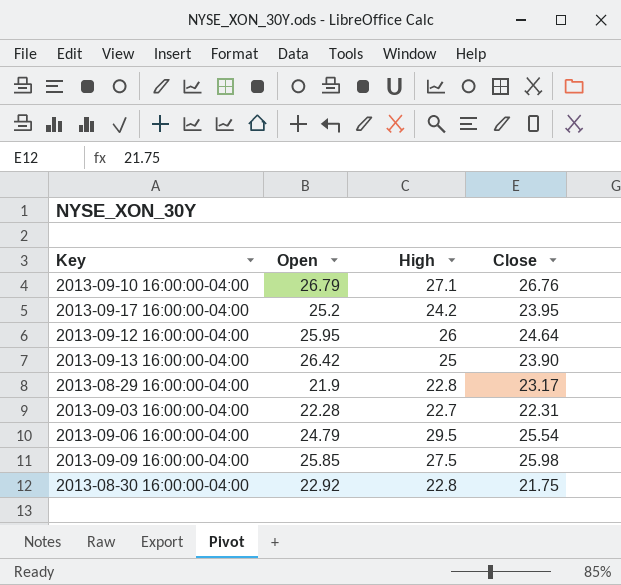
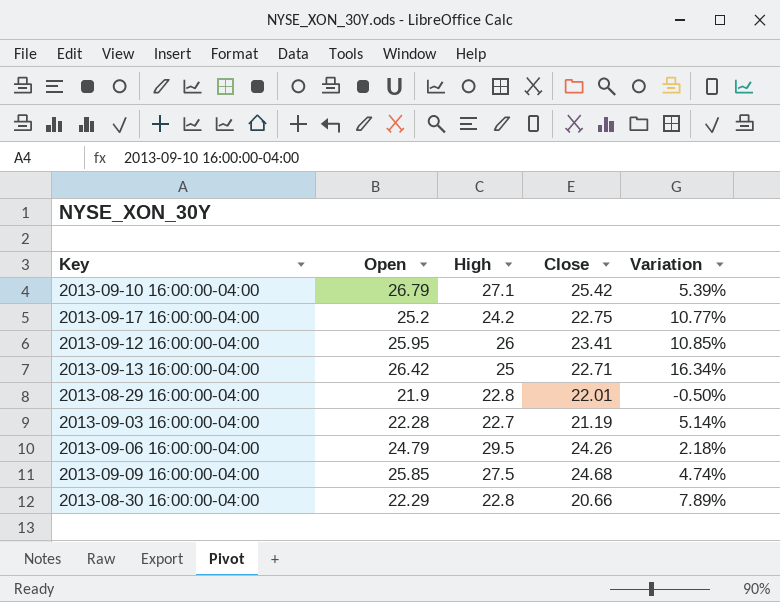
column Variation | formula: none -> ([Open] - [Close]) / [Close]
2013-09-10 16:00:00-04:00 | Close: 26.76 -> 25.42
2013-09-17 16:00:00-04:00 | Close: 23.95 -> 22.75
2013-09-12 16:00:00-04:00 | Close: 24.64 -> 23.41
2013-09-13 16:00:00-04:00 | Close: 23.90 -> 22.71
2013-08-29 16:00:00-04:00 | Close: 23.17 -> 22.01
2013-09-03 16:00:00-04:00 | Close: 22.31 -> 21.19
2013-09-06 16:00:00-04:00 | Close: 25.54 -> 24.26
2013-09-09 16:00:00-04:00 | Close: 25.98 -> 24.68
2013-08-30 16:00:00-04:00 | Open: 22.92 -> 22.29
2013-08-30 16:00:00-04:00 | Close: 21.75 -> 20.66

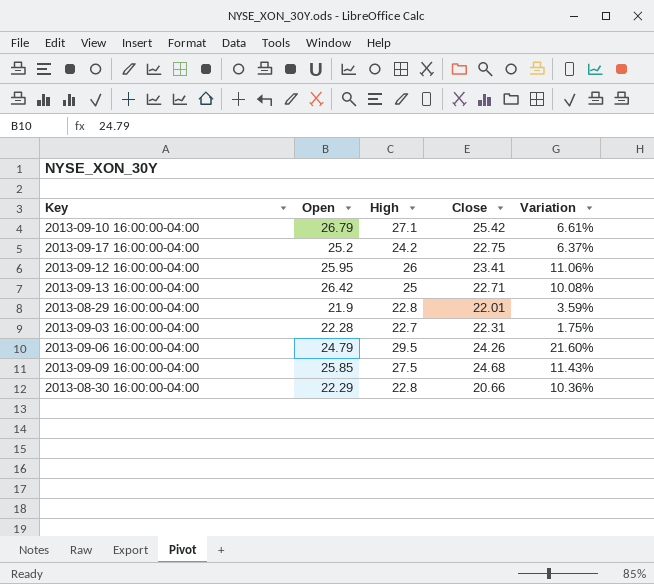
column Variation | formula: ([Open] - [Close]) / [Close] -> ([High] - [Close]) / [Close]
2013-09-03 16:00:00-04:00 | Close: 21.19 -> 22.31

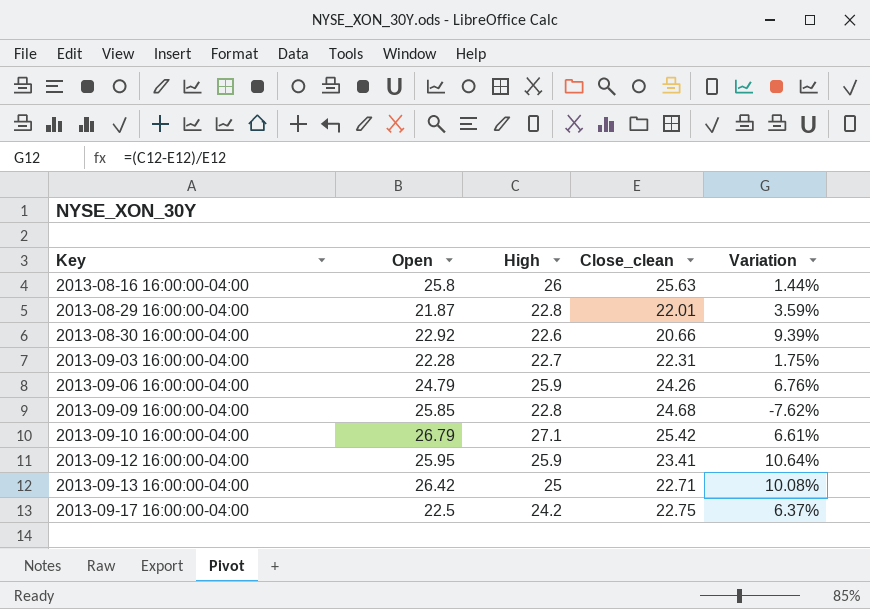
row order: none -> Key ascending
column name: Close -> Close_clean
row 2013-08-16 16:00:00-04:00: none -> 25.8 | 26 | 25.63 | 1.44%
2013-08-29 16:00:00-04:00 | Open: 21.9 -> 21.87
2013-08-30 16:00:00-04:00 | Open: 22.29 -> 22.92
2013-08-30 16:00:00-04:00 | High: 22.8 -> 22.6
2013-08-30 16:00:00-04:00 | Variation: 10.36% -> 9.39%
2013-09-06 16:00:00-04:00 | High: 29.5 -> 25.9
2013-09-06 16:00:00-04:00 | Variation: 21.60% -> 6.76%
2013-09-09 16:00:00-04:00 | High: 27.5 -> 22.8
2013-09-09 16:00:00-04:00 | Variation: 11.43% -> -7.62%
2013-09-12 16:00:00-04:00 | High: 26 -> 25.9
2013-09-12 16:00:00-04:00 | Variation: 11.06% -> 10.64%
2013-09-17 16:00:00-04:00 | Open: 25.2 -> 22.5

